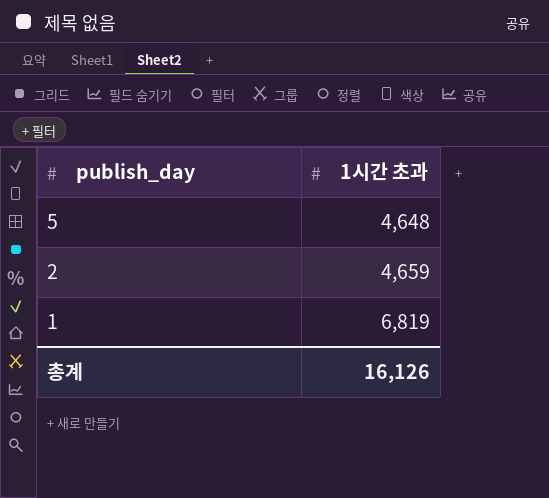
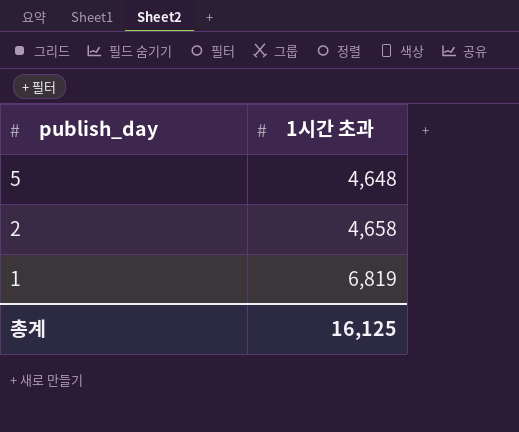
2 | 1시간 초과: 4,659 -> 4,658
총계 | 1시간 초과: 16,126 -> 16,125

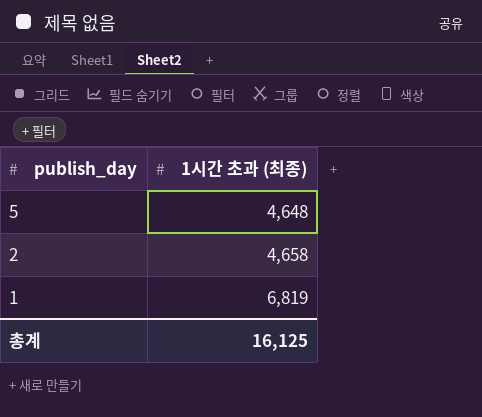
column name: 1시간 초과 -> 1시간 초과 (최종)

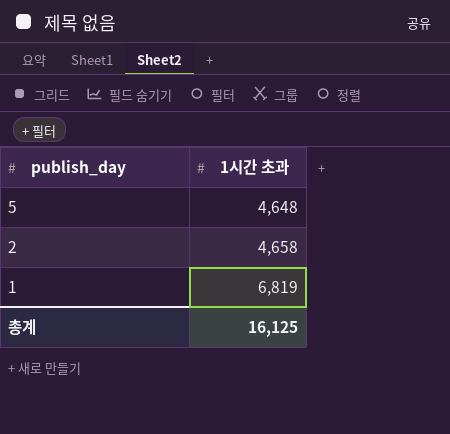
column name: 1시간 초과 (최종) -> 1시간 초과

